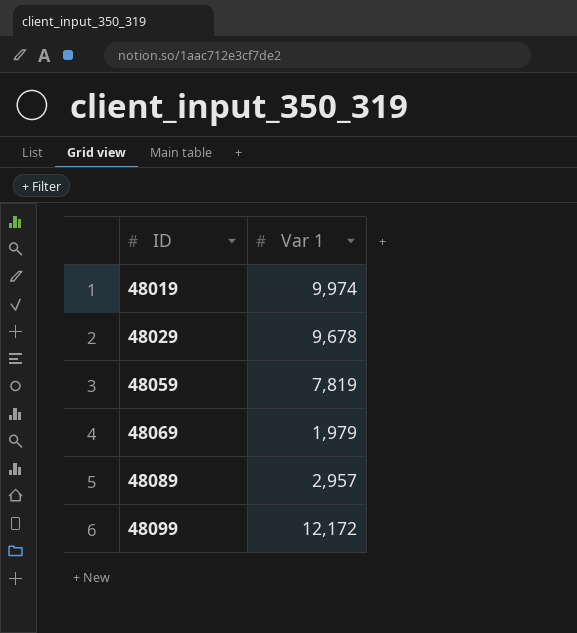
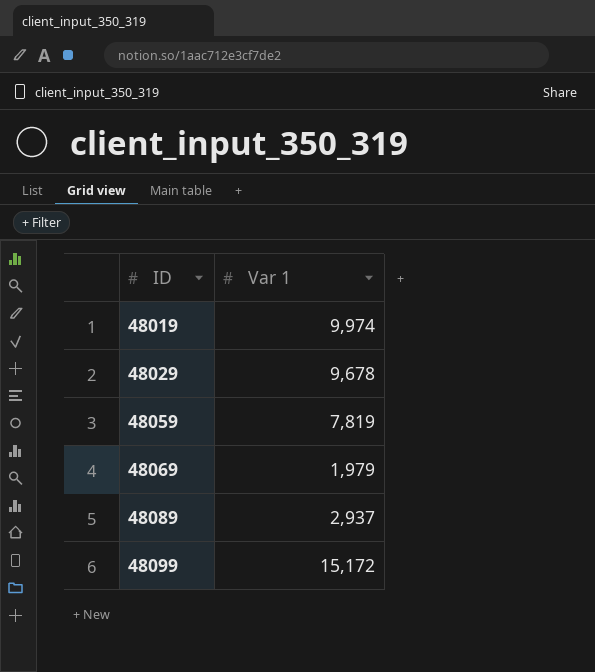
48089 | Var 1: 2,957 -> 2,937
48099 | Var 1: 12,172 -> 15,172

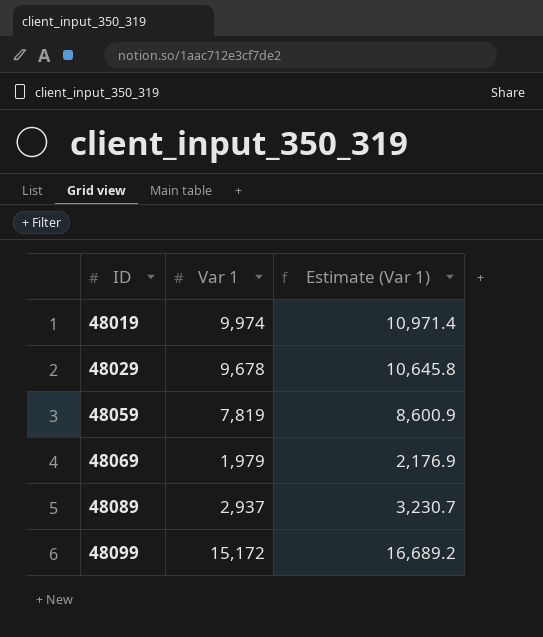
column Estimate (Var 1) | formula: none -> [Var 1] * 1.1

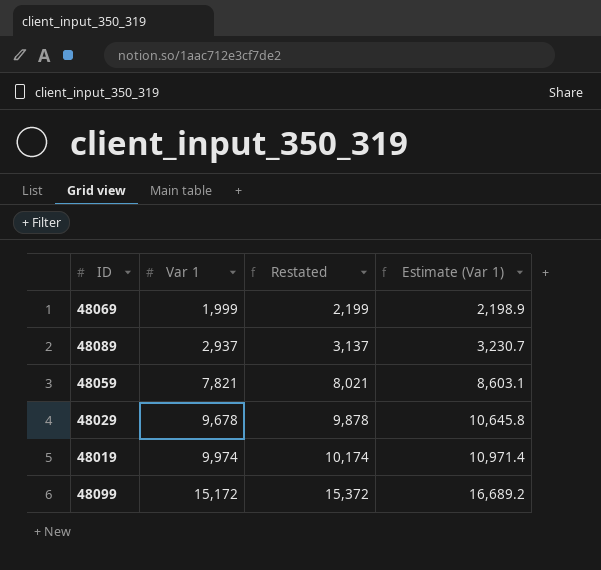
row order: ID ascending -> Var 1 ascending
column Restated | formula: none -> [Var 1] + 200
48069 | Var 1: 1,979 -> 1,999
48069 | Estimate (Var 1): 2,176.9 -> 2,198.9
48059 | Var 1: 7,819 -> 7,821
48059 | Estimate (Var 1): 8,600.9 -> 8,603.1

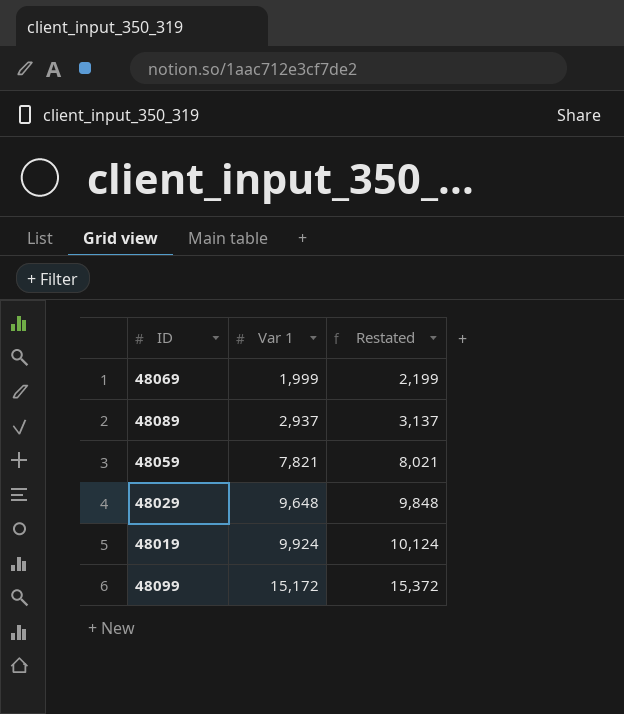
column Estimate (Var 1) | formula: [Var 1] * 1.1 -> none
48029 | Var 1: 9,678 -> 9,648
48029 | Restated: 9,878 -> 9,848
48019 | Var 1: 9,974 -> 9,924
48019 | Restated: 10,174 -> 10,124

